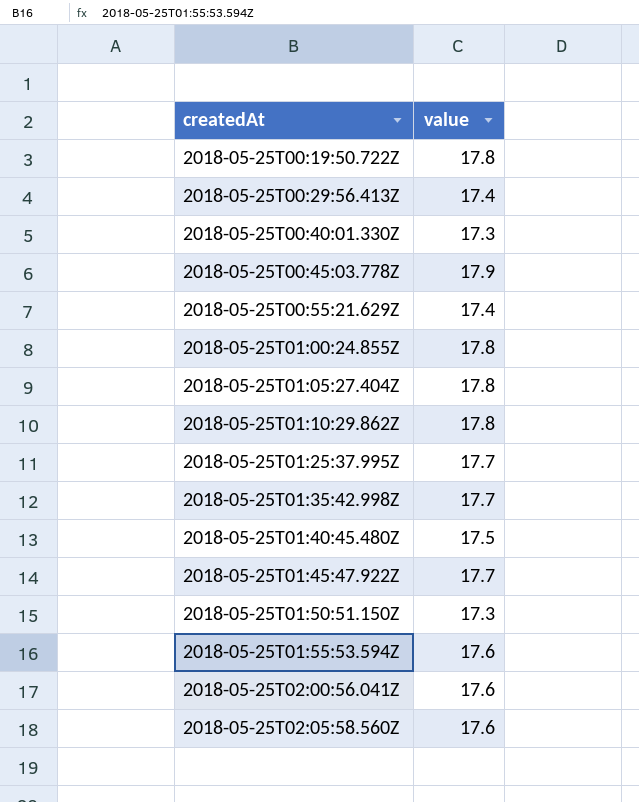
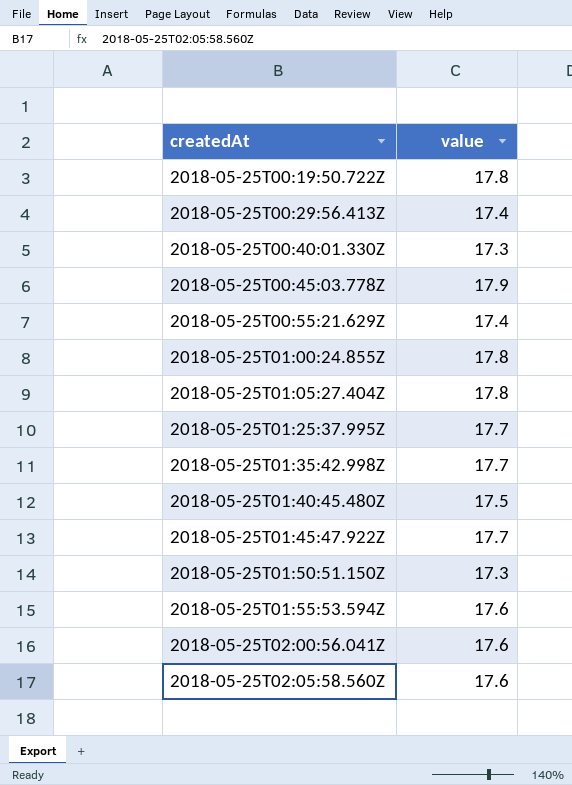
row 2018-05-25T01:10:29.862Z: 17.8 -> none

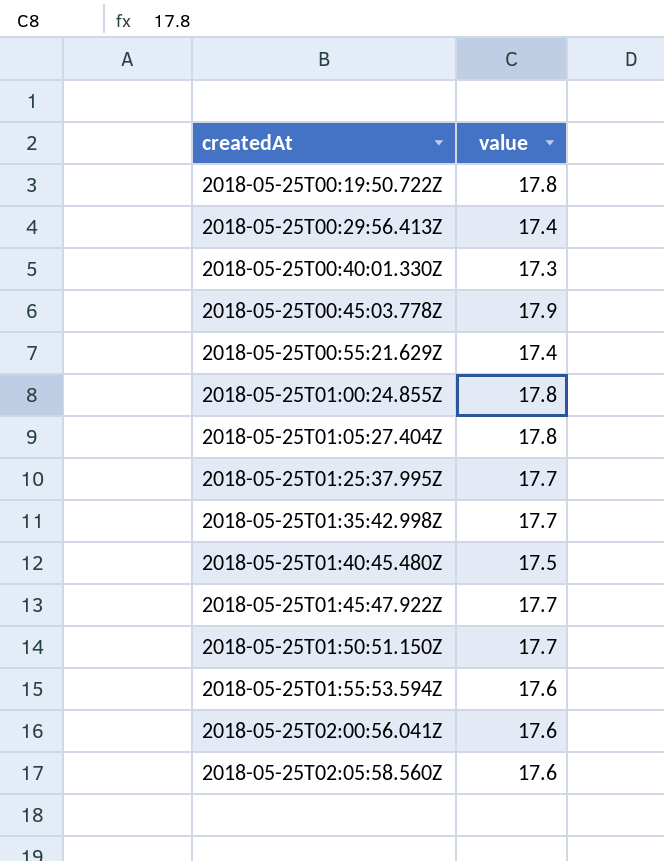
2018-05-25T01:50:51.150Z | value: 17.3 -> 17.7

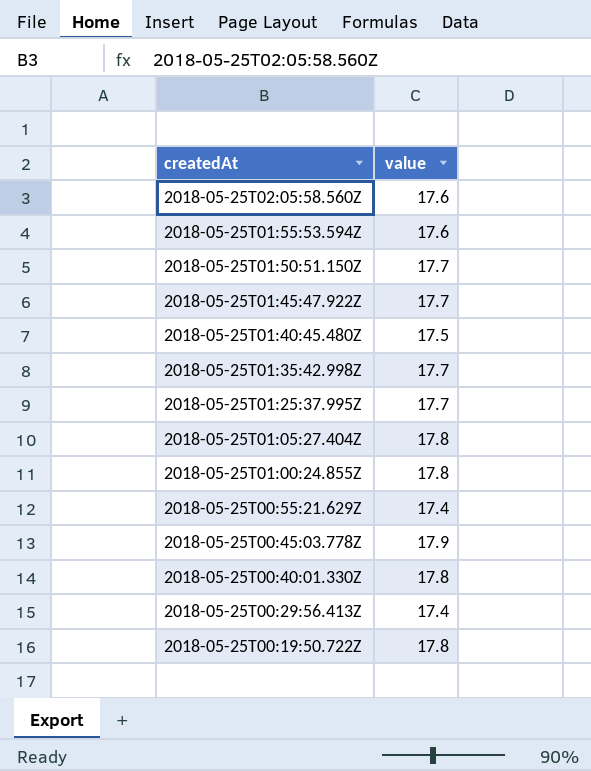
row order: createdAt ascending -> createdAt descending
row 2018-05-25T02:00:56.041Z: 17.6 -> none
2018-05-25T00:40:01.330Z | value: 17.3 -> 17.8

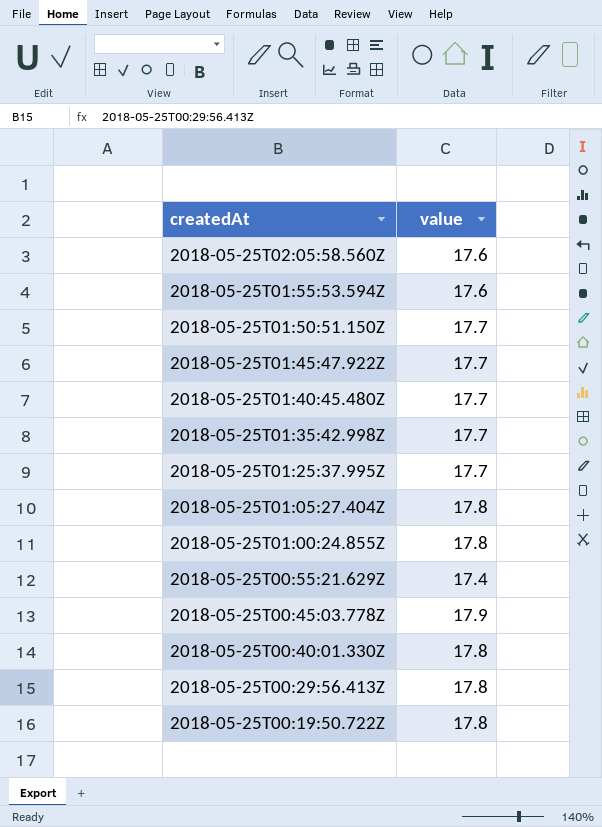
2018-05-25T01:40:45.480Z | value: 17.5 -> 17.7
2018-05-25T00:29:56.413Z | value: 17.4 -> 17.8

